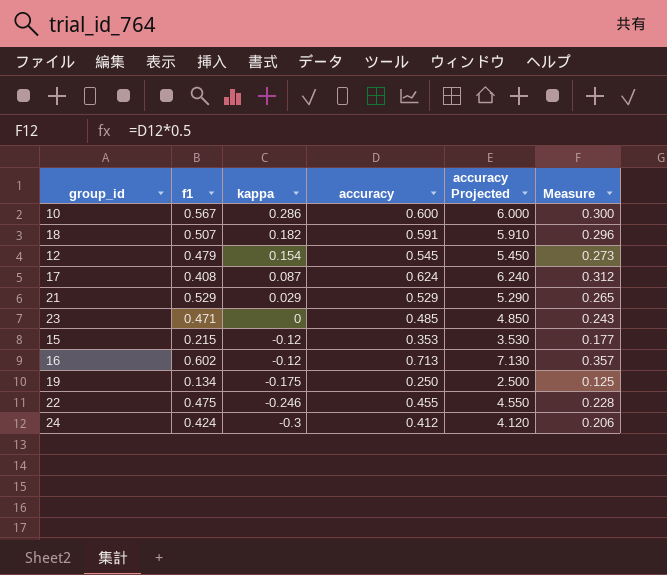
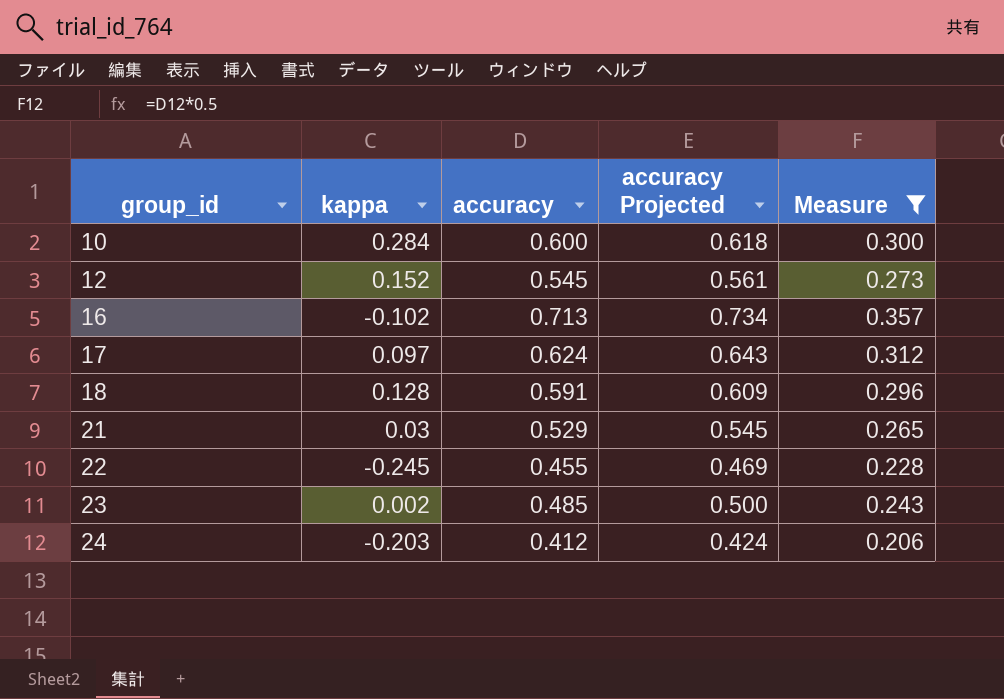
filter: none -> Measure >= 0.206
row order: kappa descending -> group_id ascending
column f1 | position: 2 -> none
column accuracy Projected | formula: [accuracy] * 10 -> [accuracy] * 1.03
10 | kappa: 0.286 -> 0.284
12 | kappa: 0.154 -> 0.152
16 | kappa: -0.12 -> -0.102
17 | kappa: 0.087 -> 0.097
18 | kappa: 0.182 -> 0.128
21 | kappa: 0.029 -> 0.03
22 | kappa: -0.246 -> -0.245
23 | kappa: 0 -> 0.002
24 | kappa: -0.3 -> -0.203

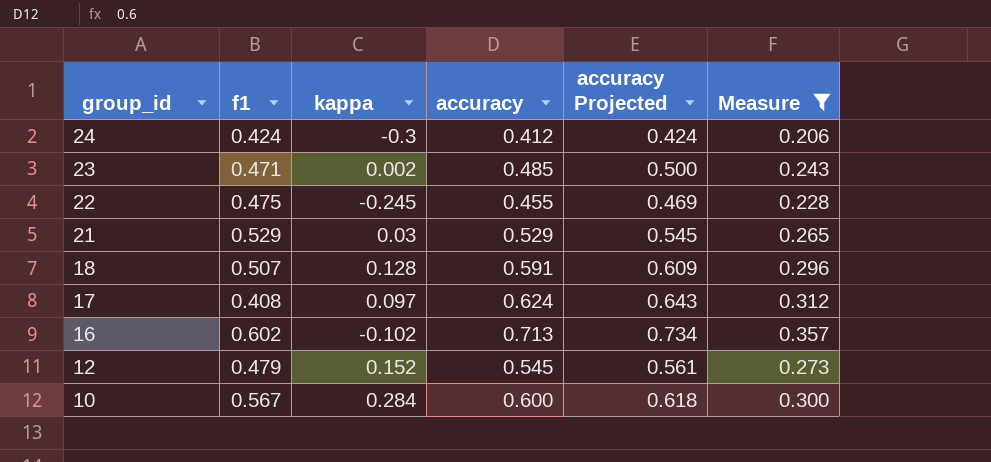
row order: group_id ascending -> group_id descending
column f1 | position: none -> 2
24 | kappa: -0.203 -> -0.3

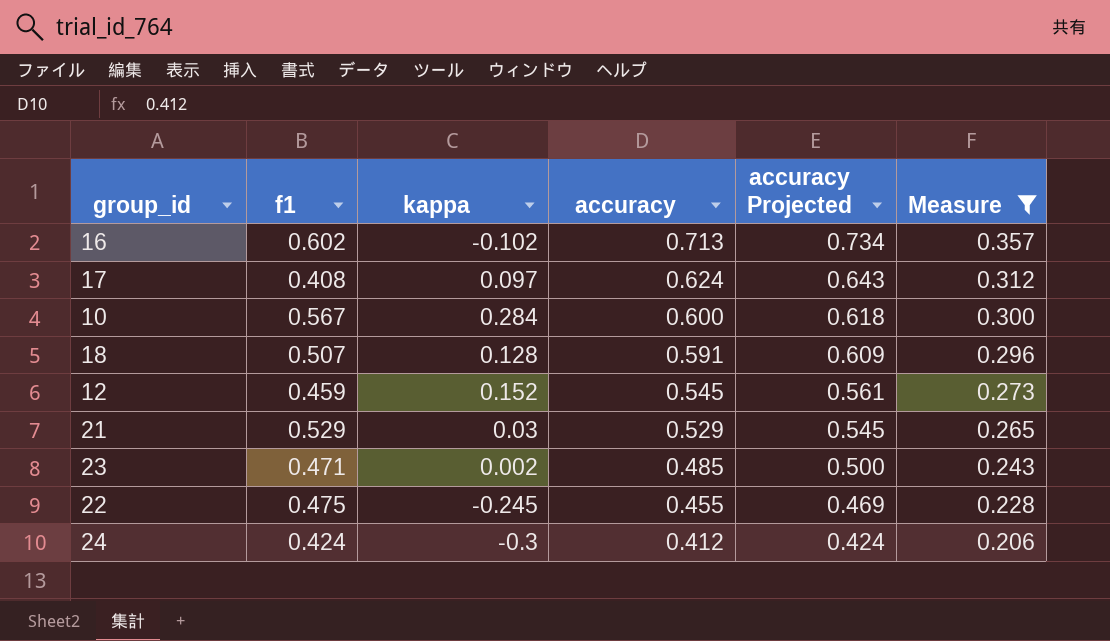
row order: group_id descending -> accuracy descending
12 | f1: 0.479 -> 0.459

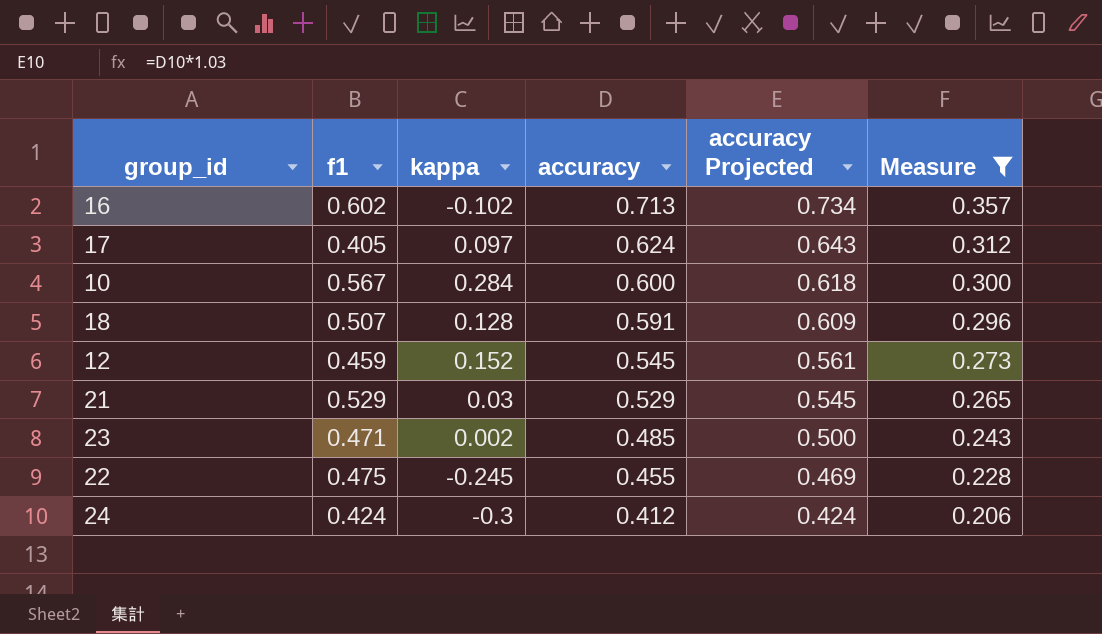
17 | f1: 0.408 -> 0.405

